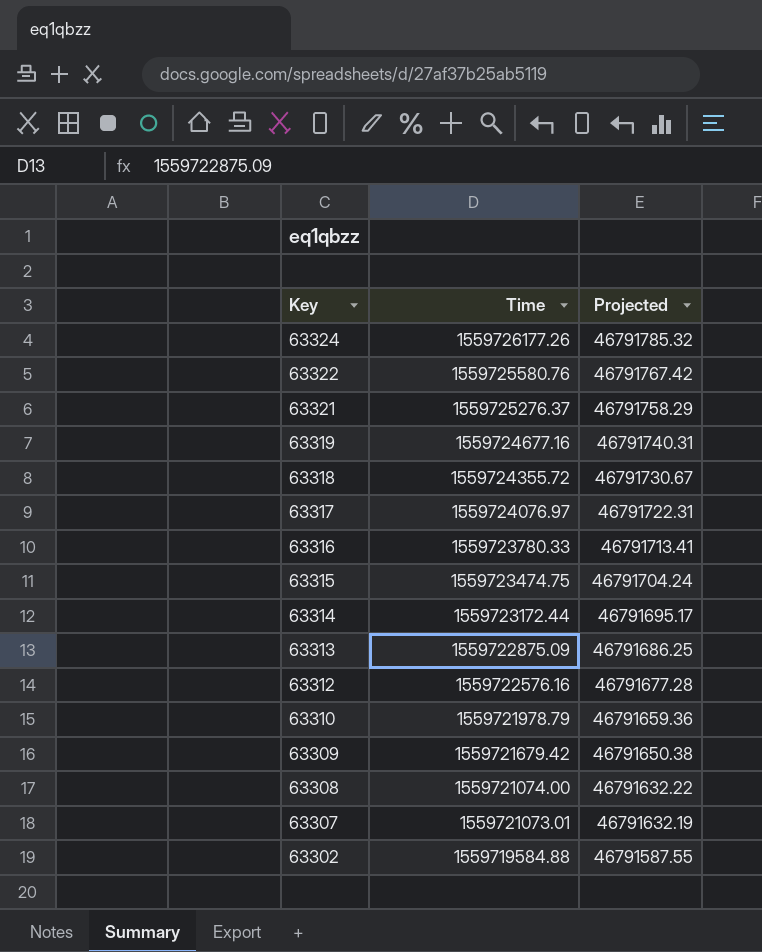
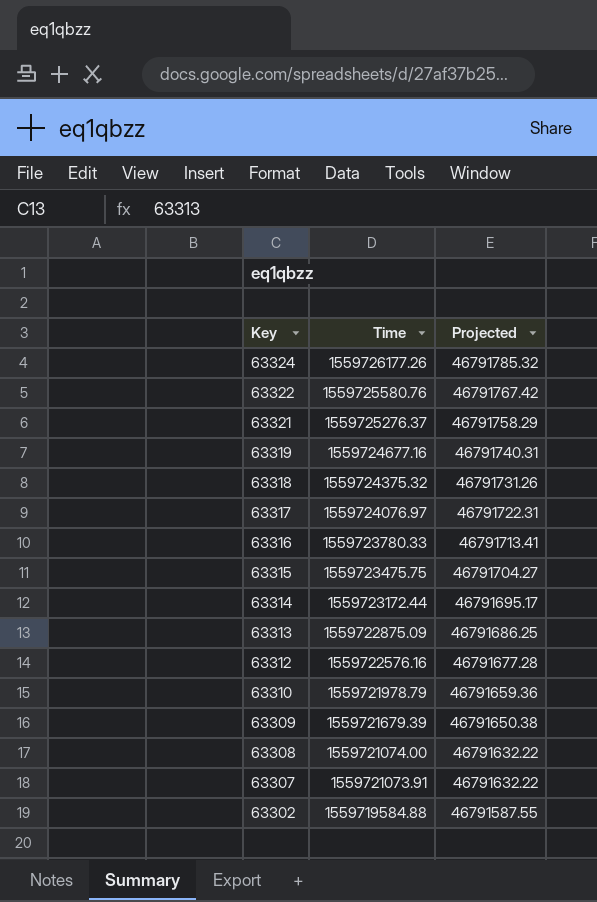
63318 | Time: 1559724355.72 -> 1559724375.32
63318 | Projected: 46791730.67 -> 46791731.26
63315 | Time: 1559723474.75 -> 1559723475.75
63315 | Projected: 46791704.24 -> 46791704.27
63309 | Time: 1559721679.42 -> 1559721679.39
63307 | Time: 1559721073.01 -> 1559721073.91
63307 | Projected: 46791632.19 -> 46791632.22

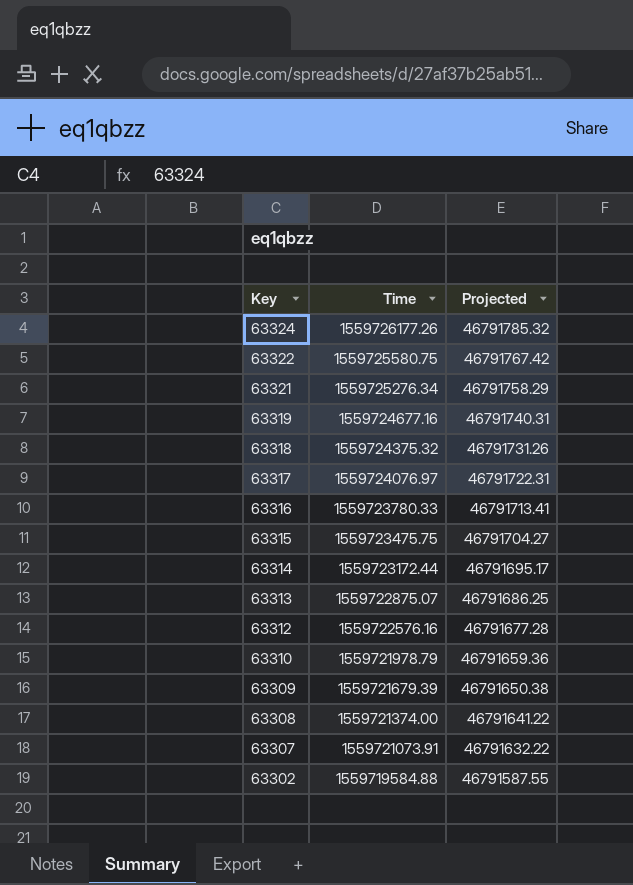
63322 | Time: 1559725580.76 -> 1559725580.75
63321 | Time: 1559725276.37 -> 1559725276.34
63313 | Time: 1559722875.09 -> 1559722875.07
63308 | Time: 1559721074.00 -> 1559721374.00
63308 | Projected: 46791632.22 -> 46791641.22

